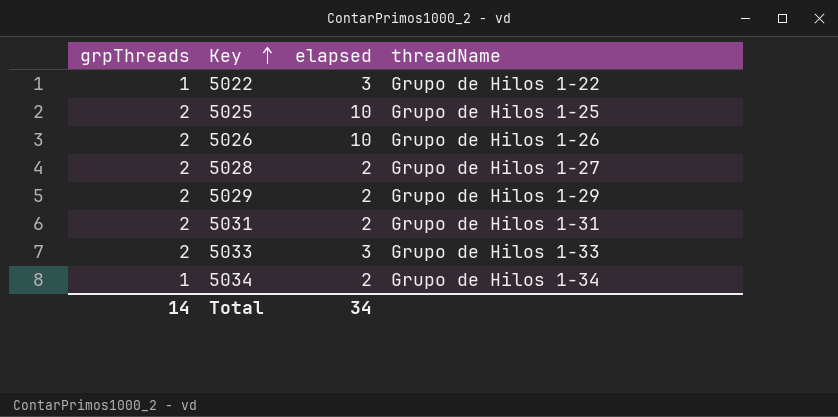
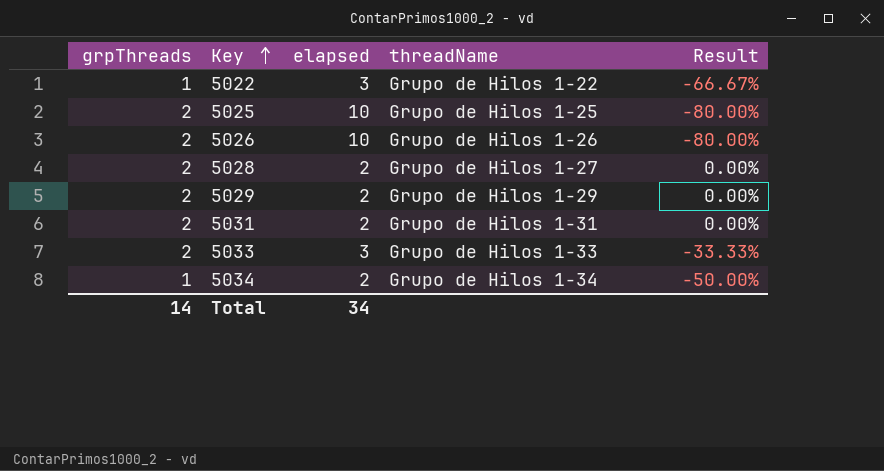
column Result | formula: none -> ([grpThreads] - [elapsed]) / [elapsed]

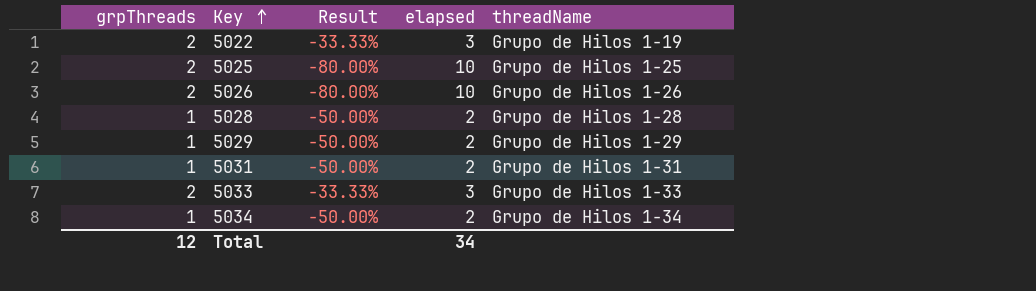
column Result | position: 5 -> 3
5022 | grpThreads: 1 -> 2
5022 | Result: -66.67% -> -33.33%
5022 | threadName: Grupo de Hilos 1-22 -> Grupo de Hilos 1-19
5028 | grpThreads: 2 -> 1
5028 | Result: 0.00% -> -50.00%
5028 | threadName: Grupo de Hilos 1-27 -> Grupo de Hilos 1-28
5029 | grpThreads: 2 -> 1
5029 | Result: 0.00% -> -50.00%
5031 | grpThreads: 2 -> 1
5031 | Result: 0.00% -> -50.00%
Total | grpThreads: 14 -> 12

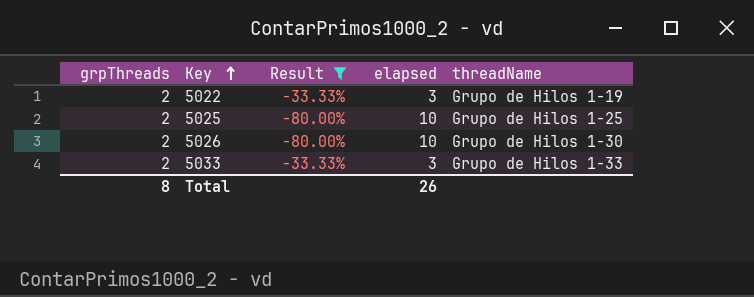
filter: none -> Result != -50.00%
5026 | threadName: Grupo de Hilos 1-26 -> Grupo de Hilos 1-30
Total | grpThreads: 12 -> 8
Total | elapsed: 34 -> 26

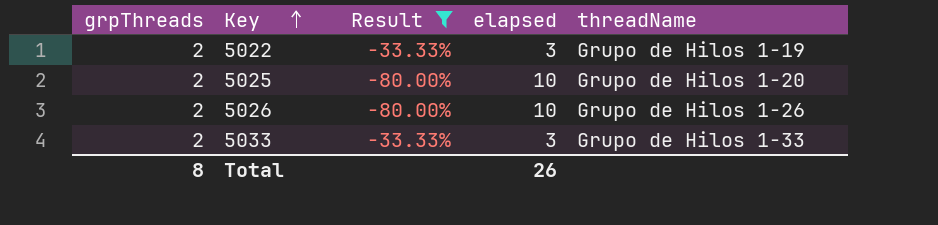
5025 | threadName: Grupo de Hilos 1-25 -> Grupo de Hilos 1-20
5026 | threadName: Grupo de Hilos 1-30 -> Grupo de Hilos 1-26

